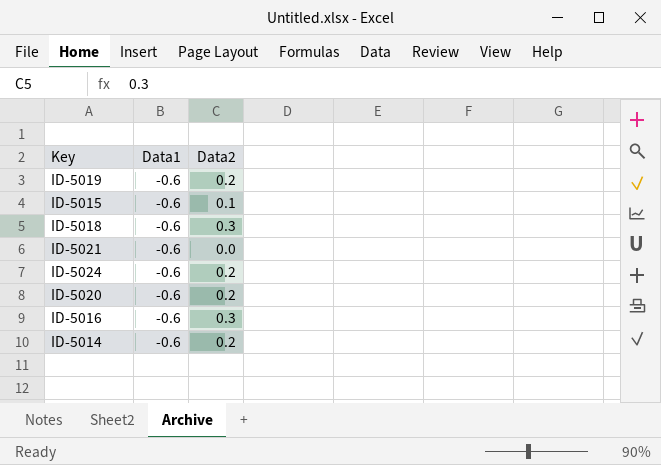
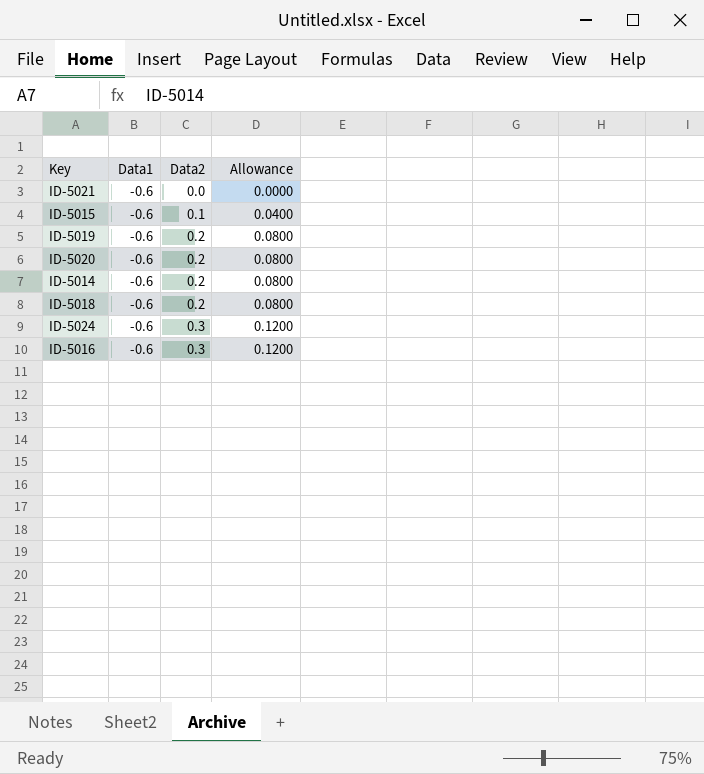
row order: none -> Data2 ascending
column Allowance | formula: none -> [Data2] * 0.4
ID-5018 | Data2: 0.3 -> 0.2
ID-5024 | Data2: 0.2 -> 0.3

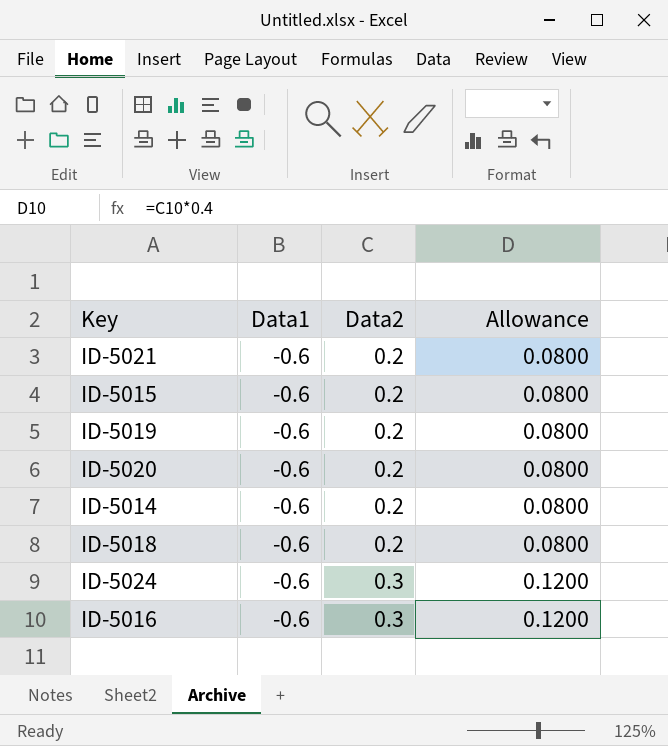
ID-5021 | Data2: 0.0 -> 0.2
ID-5021 | Allowance: 0.0000 -> 0.0800
ID-5015 | Data2: 0.1 -> 0.2
ID-5015 | Allowance: 0.0400 -> 0.0800

